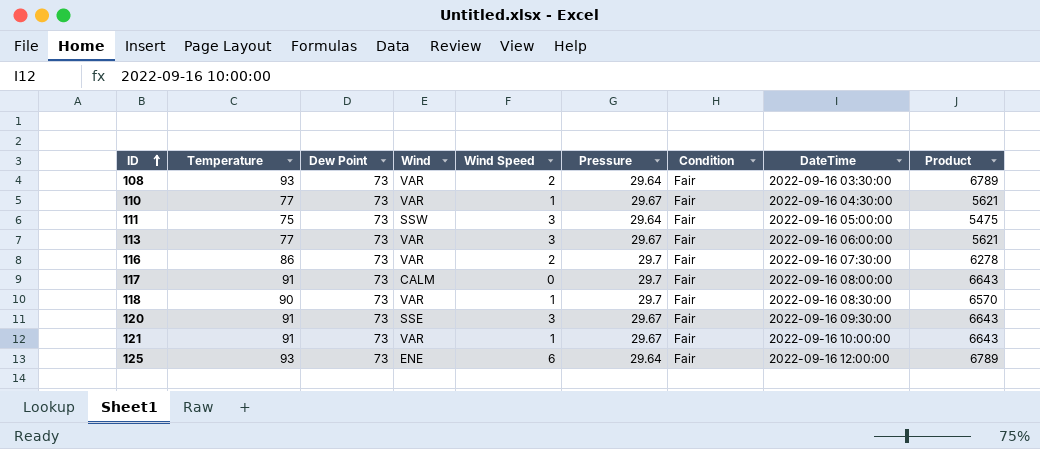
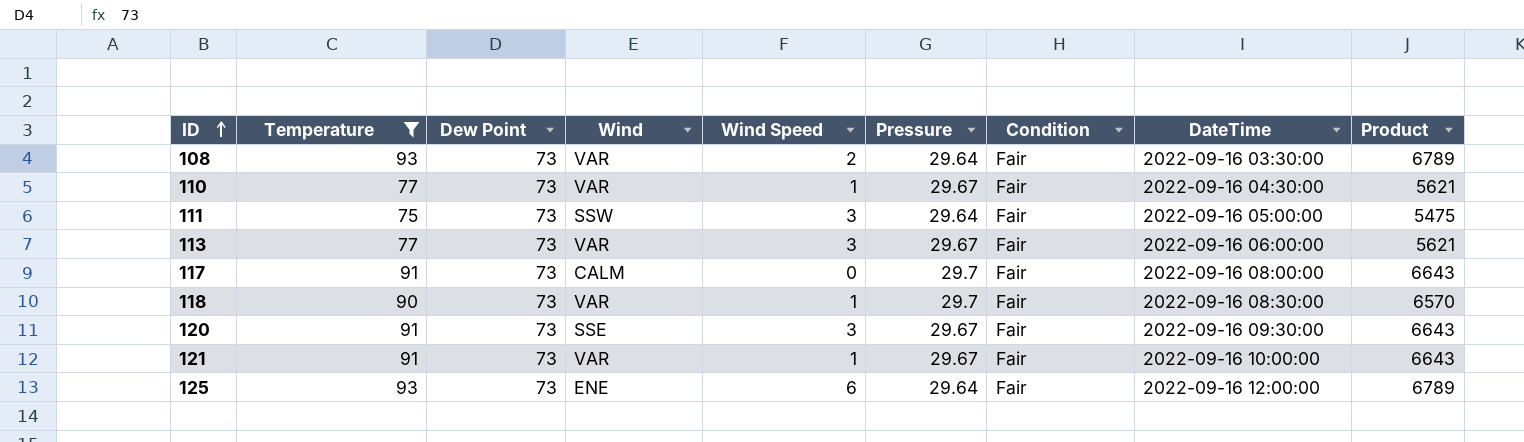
filter: none -> Temperature != 86

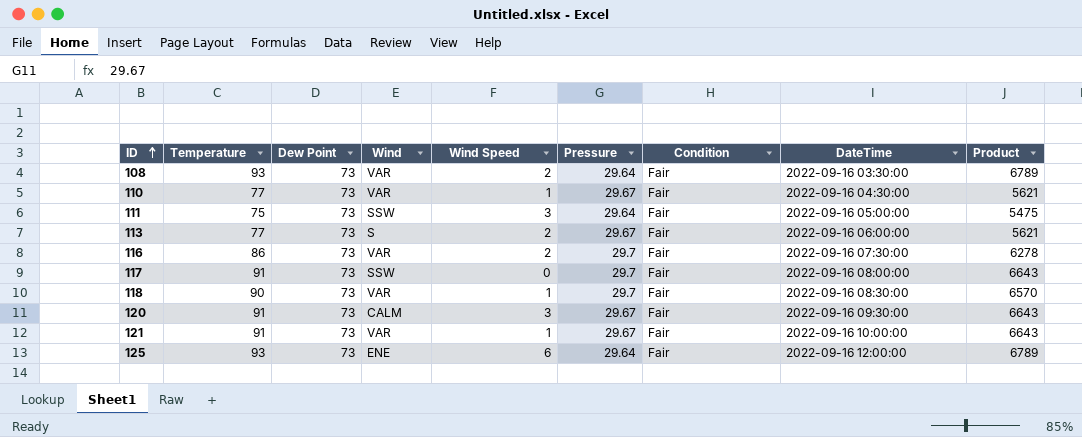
filter: Temperature != 86 -> none
113 | Wind: VAR -> S
113 | Wind Speed: 3 -> 2
117 | Wind: CALM -> SSW
120 | Wind: SSE -> CALM

